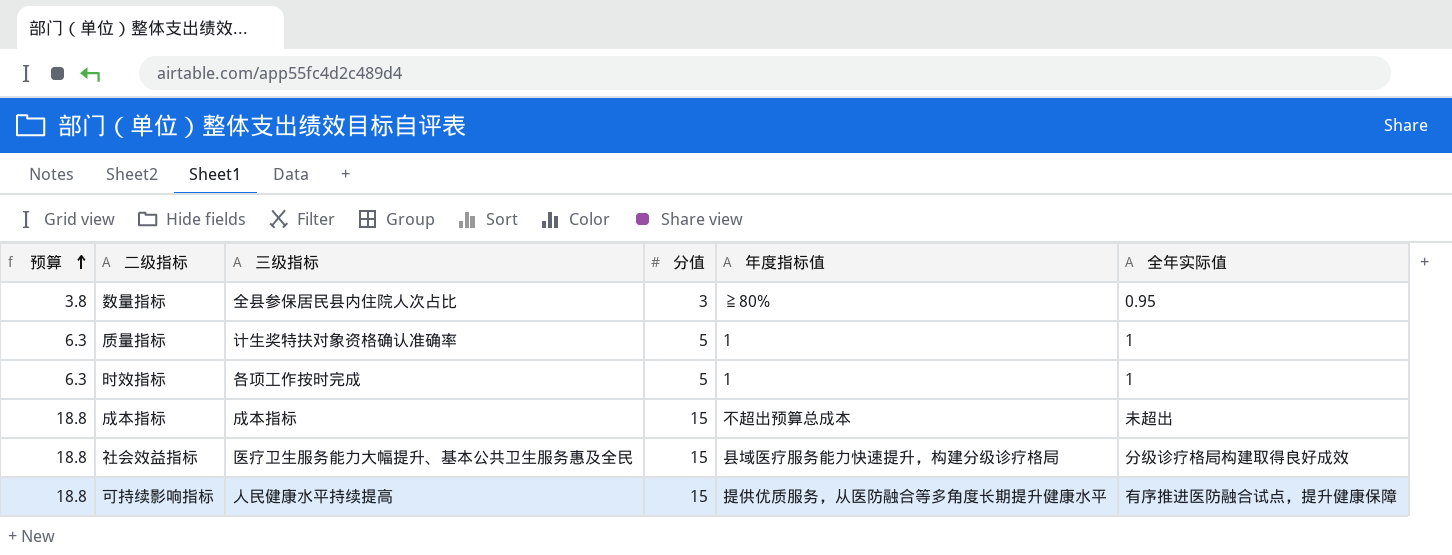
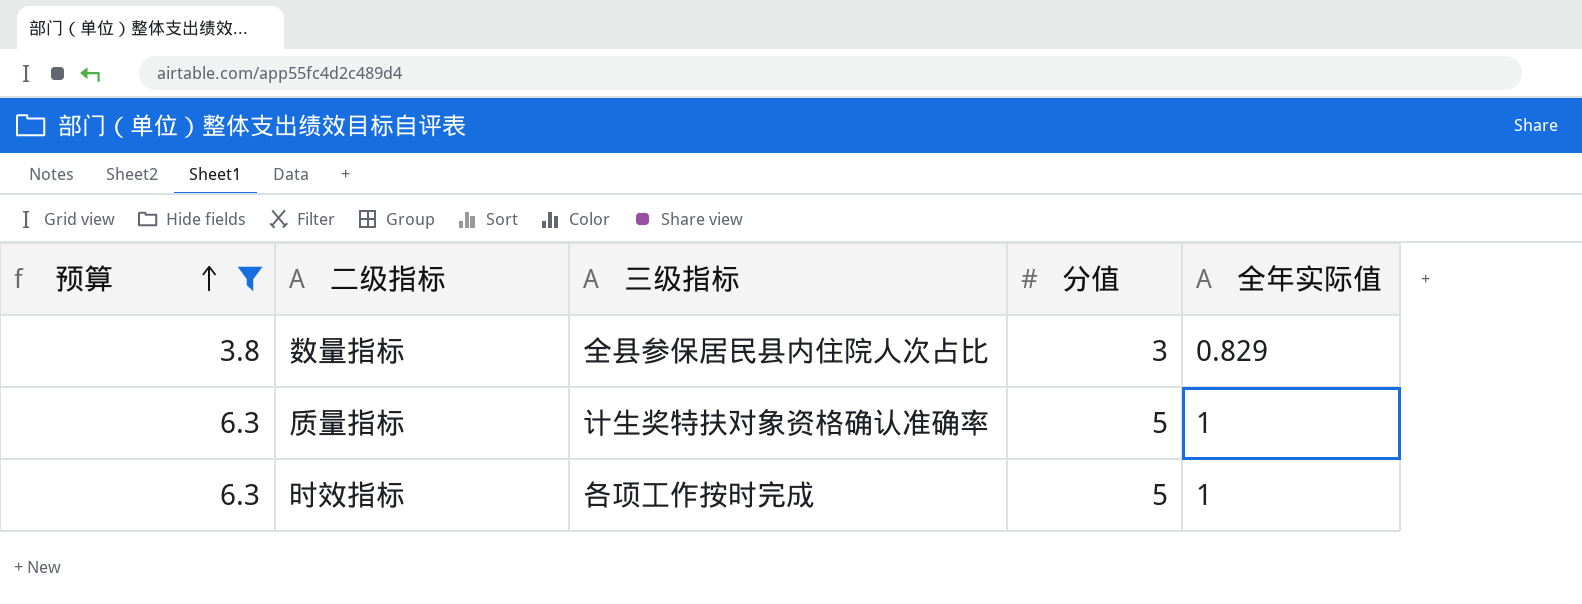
filter: none -> 预算 != 18.8
column 年度指标值 | position: 5 -> none
数量指标 | 全年实际值: 0.95 -> 0.829

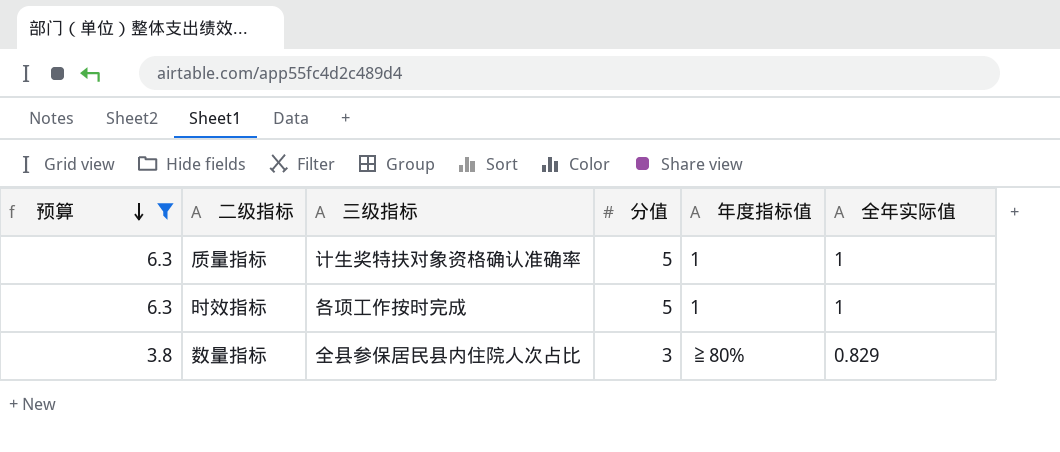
row order: 预算 ascending -> 预算 descending
column 年度指标值 | position: none -> 5

